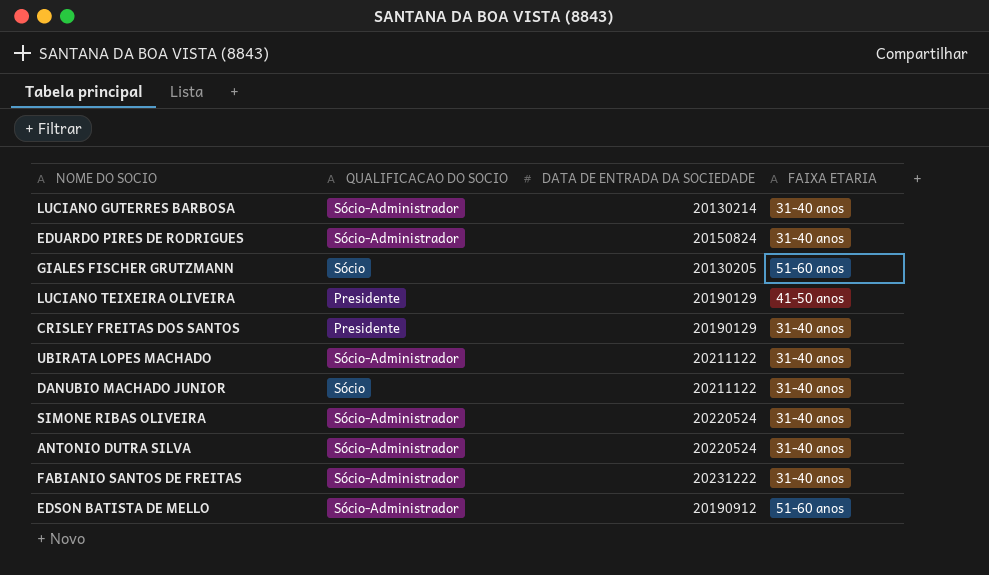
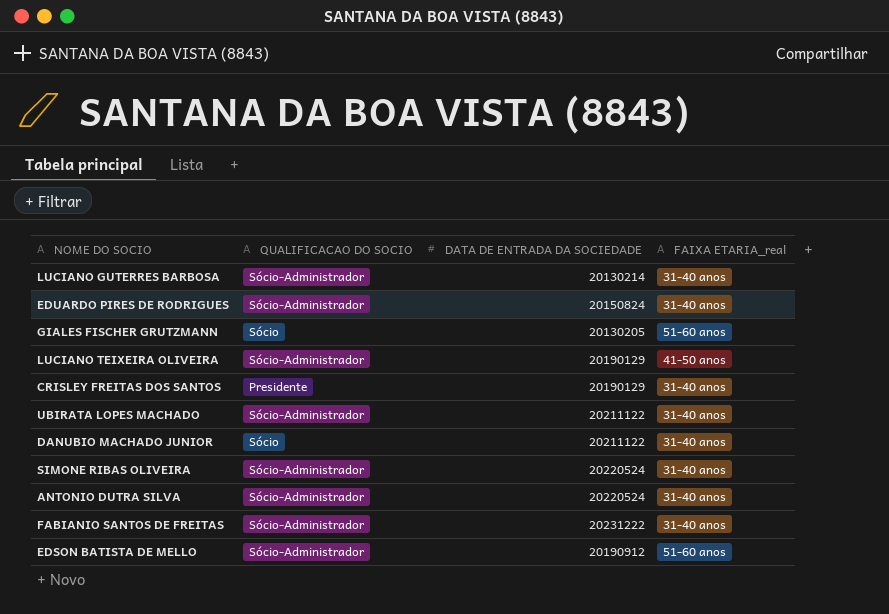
column name: FAIXA ETARIA -> FAIXA ETARIA_real
LUCIANO TEIXEIRA OLIVEIRA | QUALIFICACAO DO SOCIO: Presidente -> Sócio-Administrador

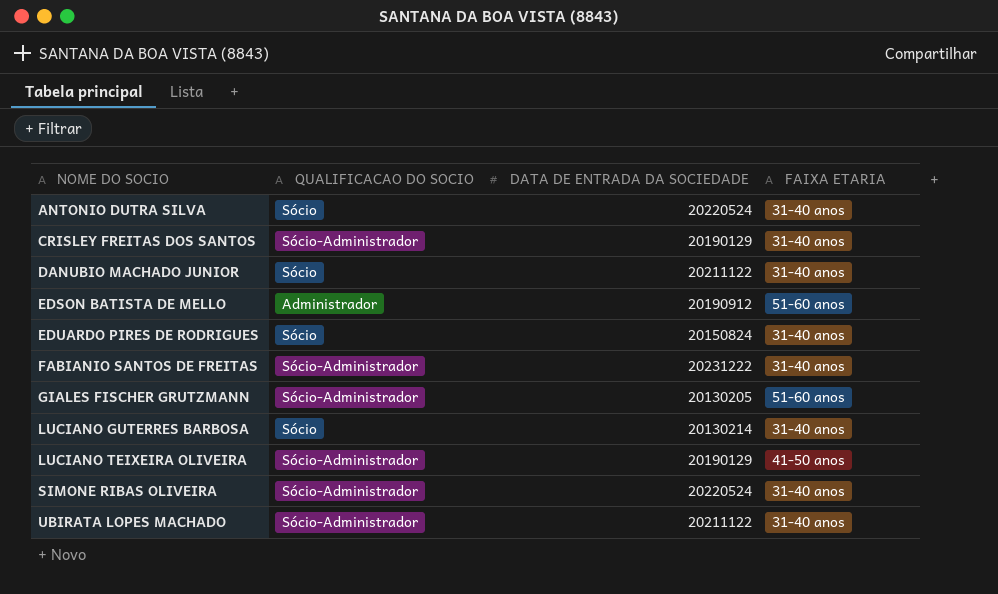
row order: none -> NOME DO SOCIO ascending
column name: FAIXA ETARIA_real -> FAIXA ETARIA
ANTONIO DUTRA SILVA | QUALIFICACAO DO SOCIO: Sócio-Administrador -> Sócio
CRISLEY FREITAS DOS SANTOS | QUALIFICACAO DO SOCIO: Presidente -> Sócio-Administrador
EDSON BATISTA DE MELLO | QUALIFICACAO DO SOCIO: Sócio-Administrador -> Administrador
EDUARDO PIRES DE RODRIGUES | QUALIFICACAO DO SOCIO: Sócio-Administrador -> Sócio
GIALES FISCHER GRUTZMANN | QUALIFICACAO DO SOCIO: Sócio -> Sócio-Administrador
LUCIANO GUTERRES BARBOSA | QUALIFICACAO DO SOCIO: Sócio-Administrador -> Sócio

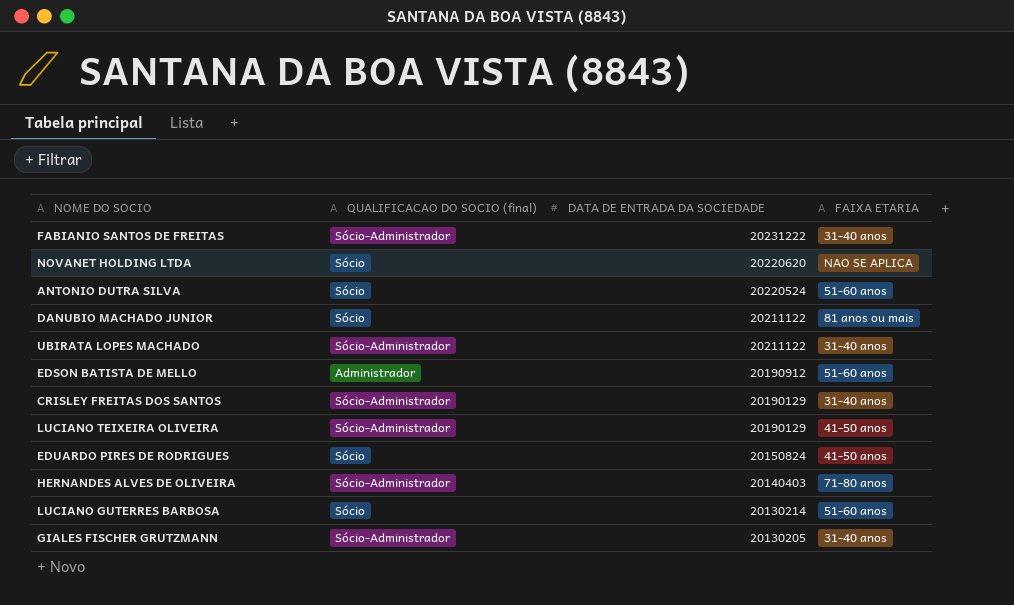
row order: NOME DO SOCIO ascending -> DATA DE ENTRADA DA SOCIEDADE descending
column name: QUALIFICACAO DO SOCIO -> QUALIFICACAO DO SOCIO (final)
row SIMONE RIBAS OLIVEIRA: Sócio-Administrador | 20220524 | 31-40 anos -> none
row NOVANET HOLDING LTDA: none -> Sócio | 20220620 | NAO SE APLICA
ANTONIO DUTRA SILVA | FAIXA ETARIA: 31-40 anos -> 51-60 anos
DANUBIO MACHADO JUNIOR | FAIXA ETARIA: 31-40 anos -> 81 anos ou mais
EDUARDO PIRES DE RODRIGUES | FAIXA ETARIA: 31-40 anos -> 41-50 anos
row HERNANDES ALVES DE OLIVEIRA: none -> Sócio-Administrador | 20140403 | 71-80 anos
LUCIANO GUTERRES BARBOSA | FAIXA ETARIA: 31-40 anos -> 51-60 anos
GIALES FISCHER GRUTZMANN | FAIXA ETARIA: 51-60 anos -> 31-40 anos

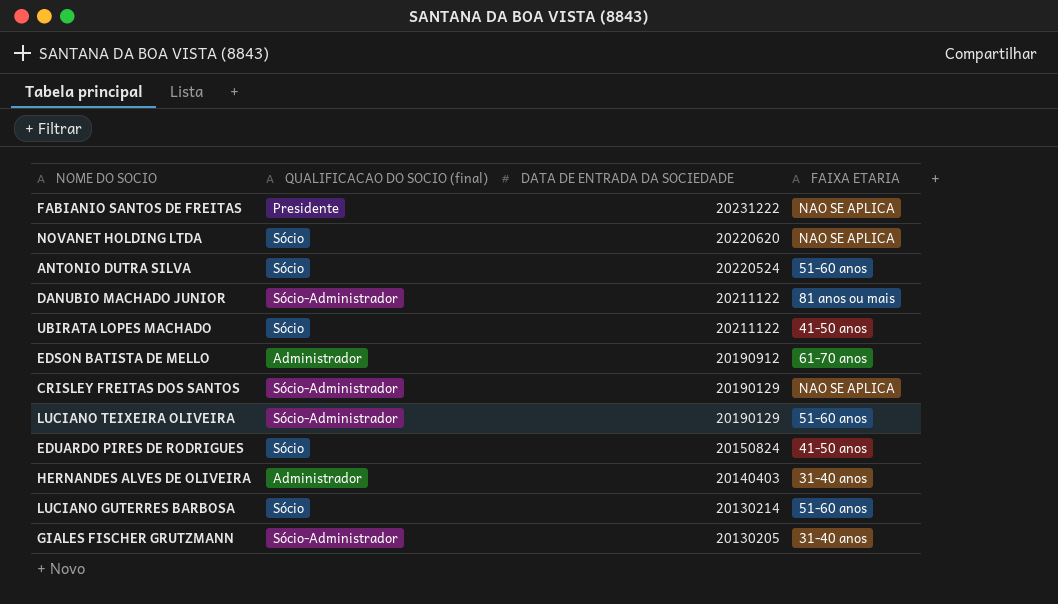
FABIANIO SANTOS DE FREITAS | QUALIFICACAO DO SOCIO (final): Sócio-Administrador -> Presidente
FABIANIO SANTOS DE FREITAS | FAIXA ETARIA: 31-40 anos -> NAO SE APLICA
DANUBIO MACHADO JUNIOR | QUALIFICACAO DO SOCIO (final): Sócio -> Sócio-Administrador
UBIRATA LOPES MACHADO | QUALIFICACAO DO SOCIO (final): Sócio-Administrador -> Sócio
UBIRATA LOPES MACHADO | FAIXA ETARIA: 31-40 anos -> 41-50 anos
EDSON BATISTA DE MELLO | FAIXA ETARIA: 51-60 anos -> 61-70 anos
CRISLEY FREITAS DOS SANTOS | FAIXA ETARIA: 31-40 anos -> NAO SE APLICA
LUCIANO TEIXEIRA OLIVEIRA | FAIXA ETARIA: 41-50 anos -> 51-60 anos
HERNANDES ALVES DE OLIVEIRA | QUALIFICACAO DO SOCIO (final): Sócio-Administrador -> Administrador
HERNANDES ALVES DE OLIVEIRA | FAIXA ETARIA: 71-80 anos -> 31-40 anos

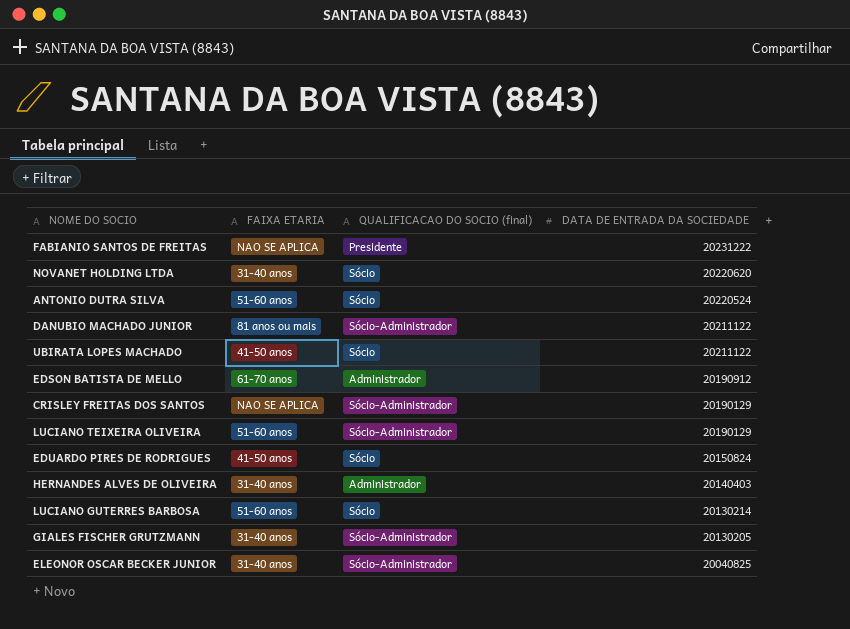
column FAIXA ETARIA | position: 4 -> 2
NOVANET HOLDING LTDA | FAIXA ETARIA: NAO SE APLICA -> 31-40 anos
row ELEONOR OSCAR BECKER JUNIOR: none -> 31-40 anos | Sócio-Administrador | 20040825

